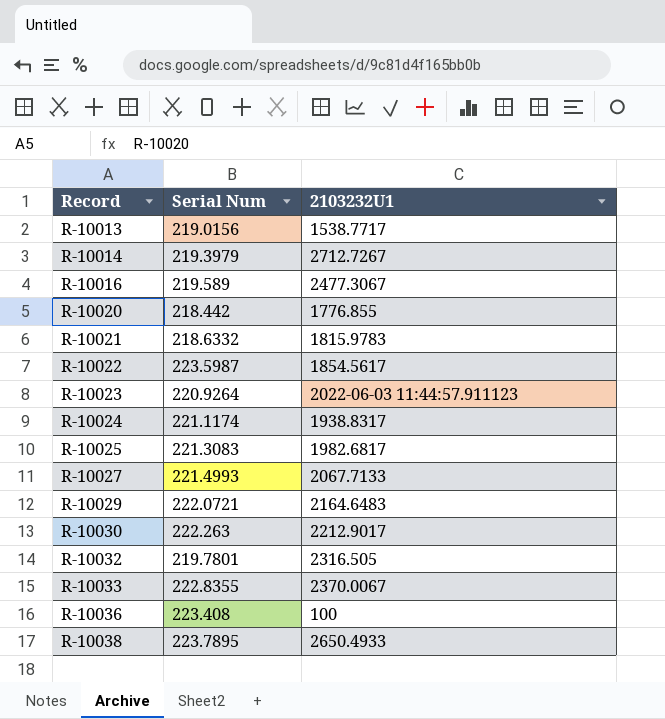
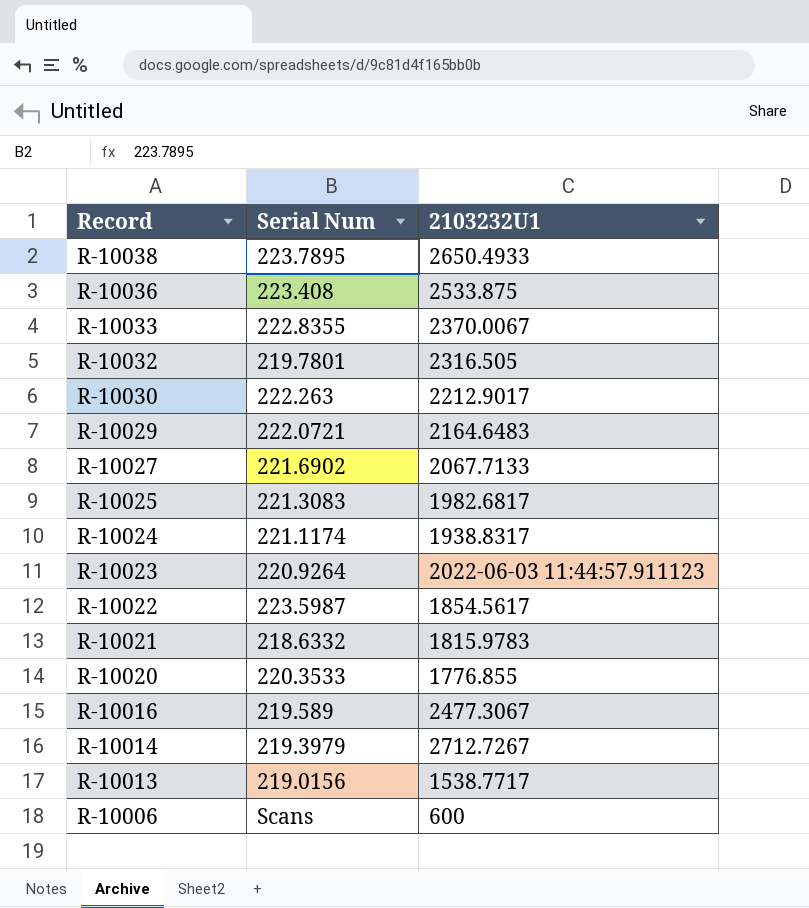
row order: Record ascending -> Record descending
R-10036 | 2103232U1: 100 -> 2533.875
R-10027 | Serial Num: 221.4993 -> 221.6902
R-10020 | Serial Num: 218.442 -> 220.3533
row R-10006: none -> Scans | 600

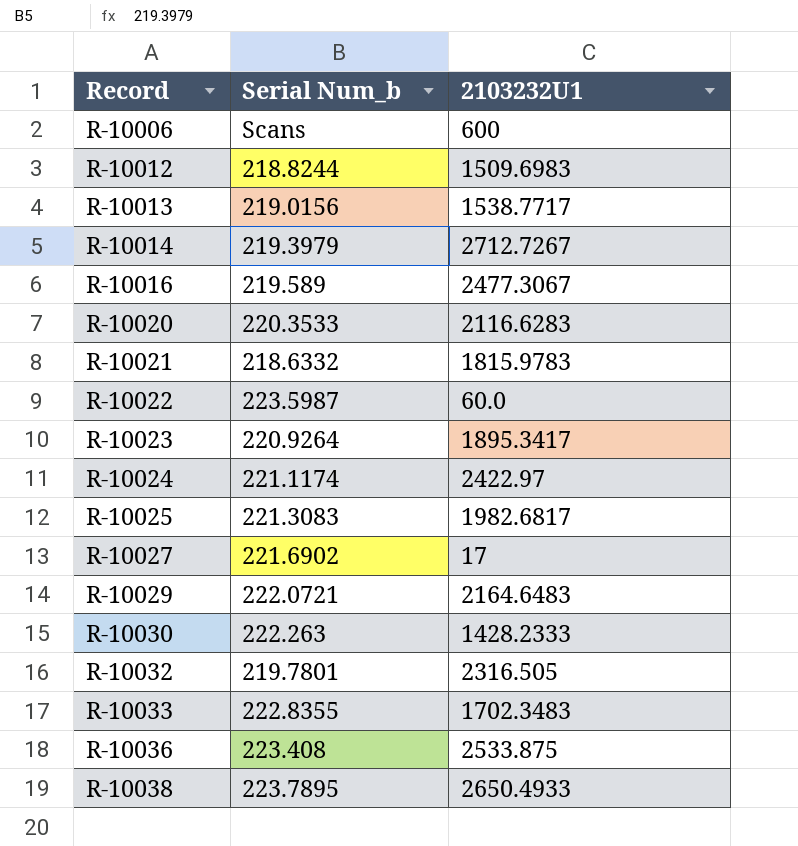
row order: Record descending -> Record ascending
column name: Serial Num -> Serial Num_b
row R-10012: none -> 218.8244 | 1509.6983
R-10020 | 2103232U1: 1776.855 -> 2116.6283
R-10022 | 2103232U1: 1854.5617 -> 60.0
R-10023 | 2103232U1: 2022-06-03 11:44:57.911123 -> 1895.3417
R-10024 | 2103232U1: 1938.8317 -> 2422.97
R-10027 | 2103232U1: 2067.7133 -> 17
R-10030 | 2103232U1: 2212.9017 -> 1428.2333
R-10033 | 2103232U1: 2370.0067 -> 1702.3483

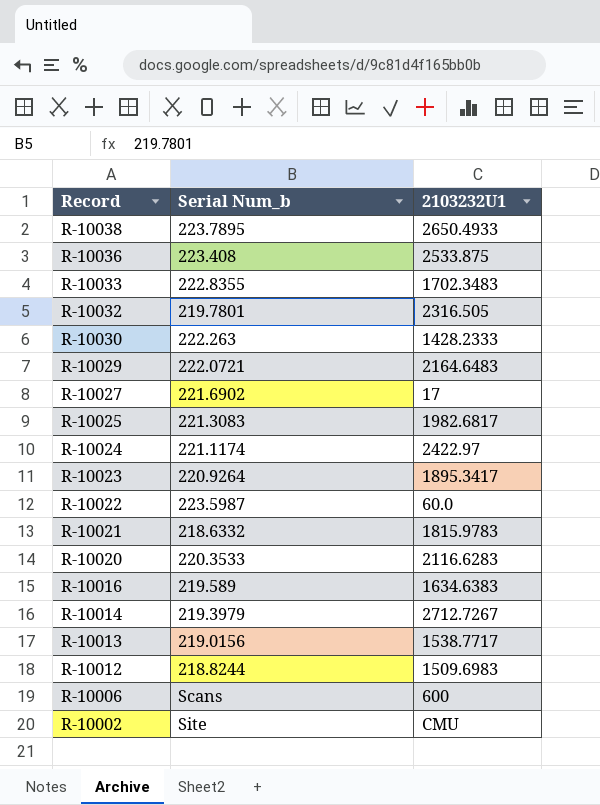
row order: Record ascending -> Record descending
R-10016 | 2103232U1: 2477.3067 -> 1634.6383
row R-10002: none -> Site | CMU

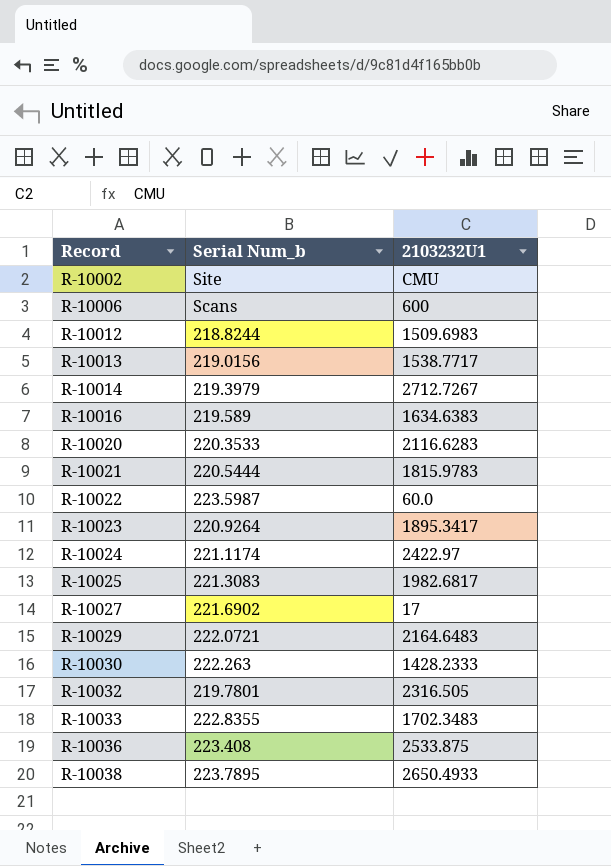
row order: Record descending -> Record ascending
R-10021 | Serial Num_b: 218.6332 -> 220.5444

